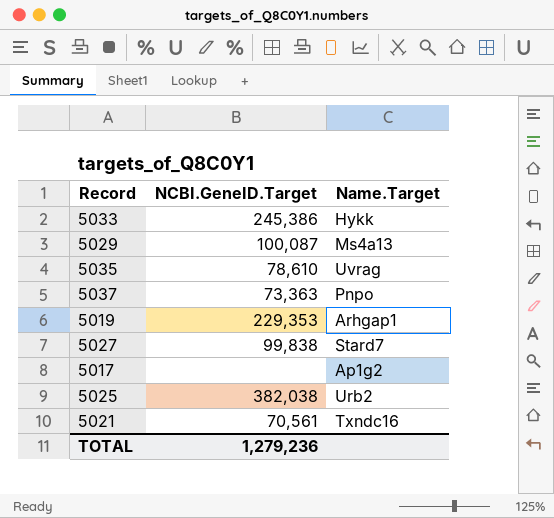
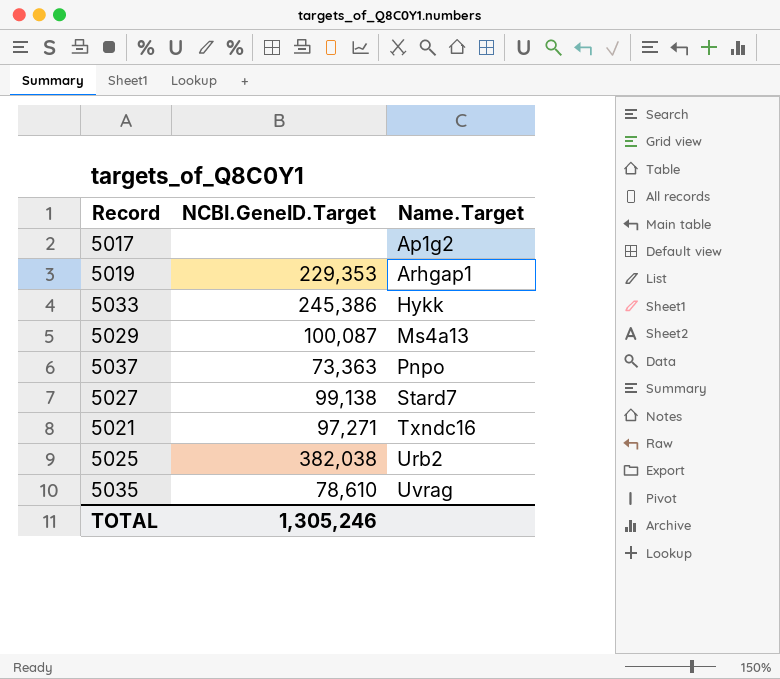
row order: none -> Name.Target ascending
5027 | NCBI.GeneID.Target: 99,838 -> 99,138
5021 | NCBI.GeneID.Target: 70,561 -> 97,271
TOTAL | NCBI.GeneID.Target: 1,279,236 -> 1,305,246

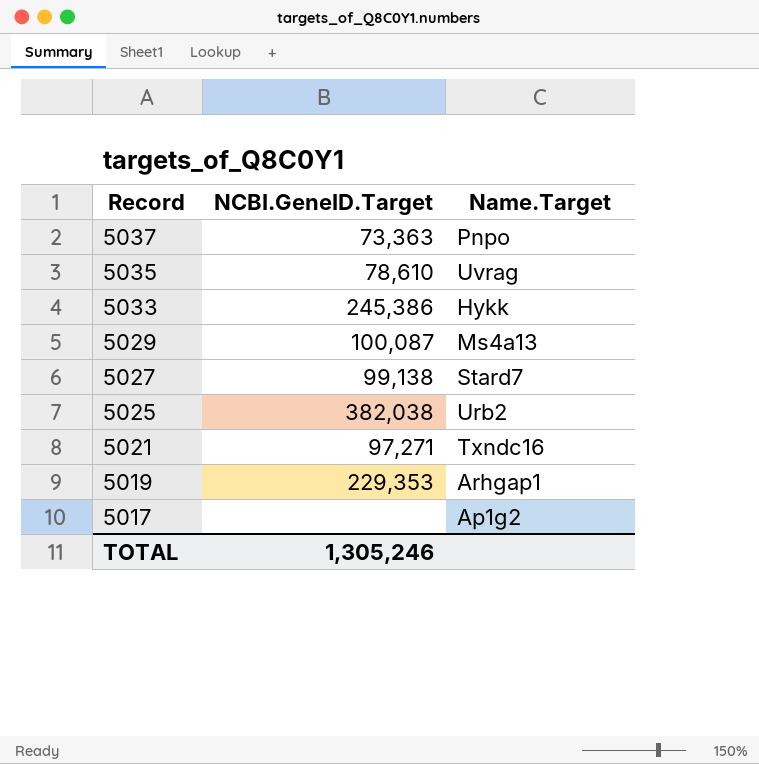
row order: Name.Target ascending -> Record descending

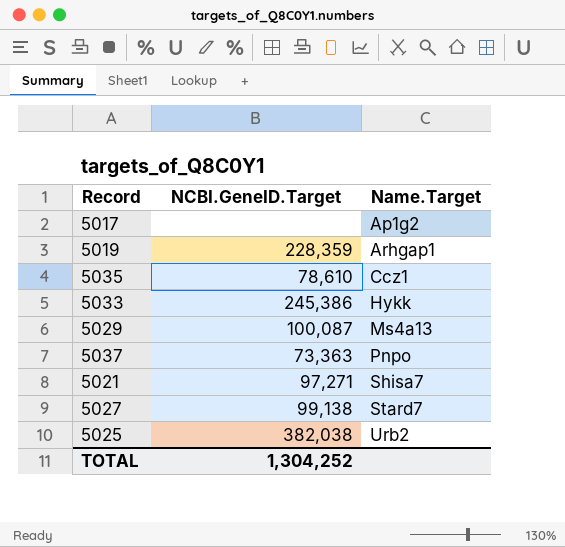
row order: Record descending -> Name.Target ascending
5019 | NCBI.GeneID.Target: 229,353 -> 228,359
5035 | Name.Target: Uvrag -> Ccz1
5021 | Name.Target: Txndc16 -> Shisa7
TOTAL | NCBI.GeneID.Target: 1,305,246 -> 1,304,252

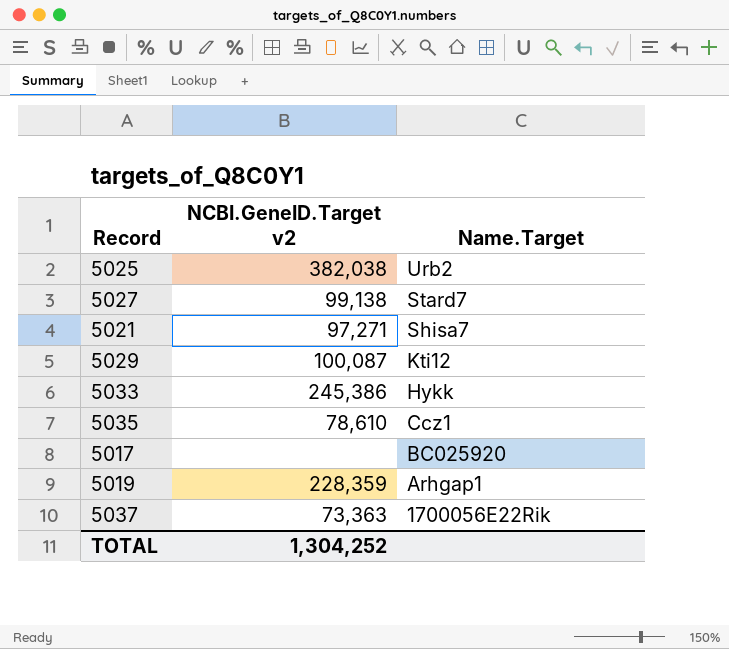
row order: Name.Target ascending -> Name.Target descending
column name: NCBI.GeneID.Target -> NCBI.GeneID.Target v2
5029 | Name.Target: Ms4a13 -> Kti12
5017 | Name.Target: Ap1g2 -> BC025920
5037 | Name.Target: Pnpo -> 1700056E22Rik

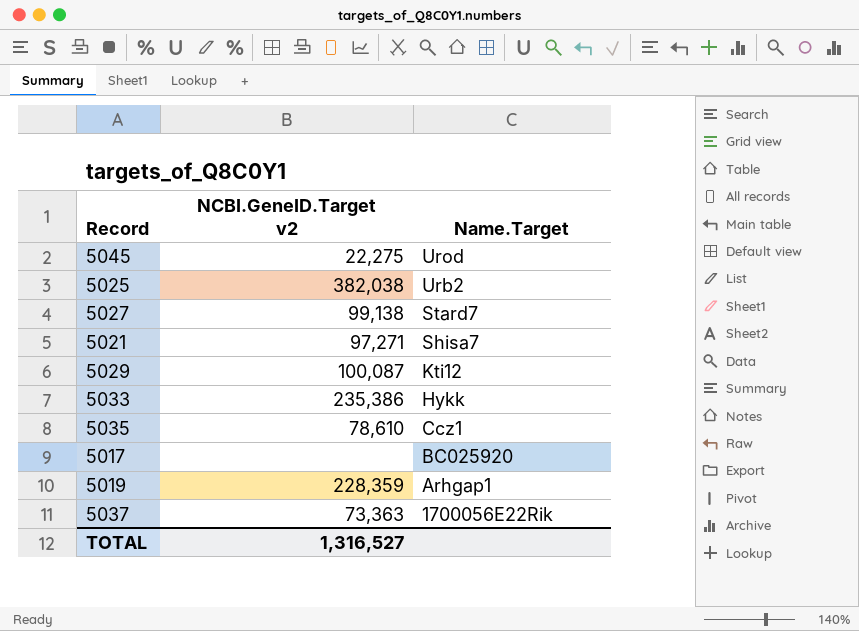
row 5045: none -> 22,275 | Urod
5033 | NCBI.GeneID.Target v2: 245,386 -> 235,386
TOTAL | NCBI.GeneID.Target v2: 1,304,252 -> 1,316,527

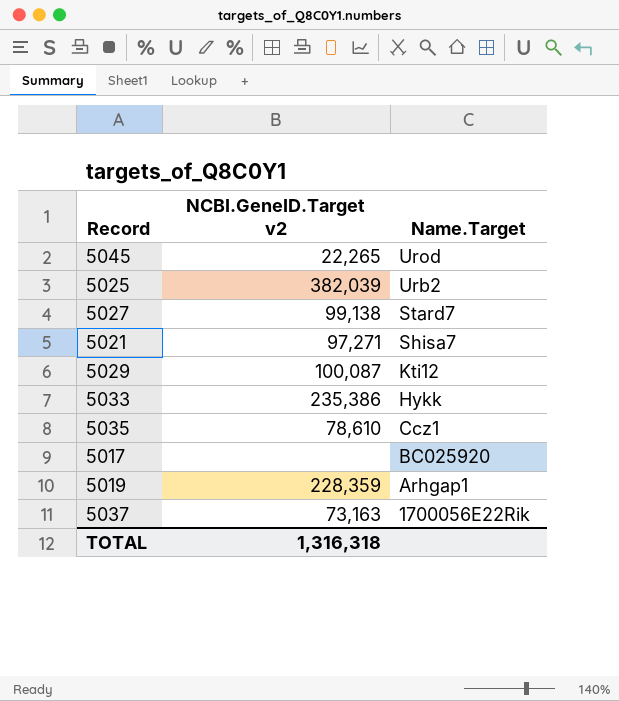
5045 | NCBI.GeneID.Target v2: 22,275 -> 22,265
5025 | NCBI.GeneID.Target v2: 382,038 -> 382,039
5037 | NCBI.GeneID.Target v2: 73,363 -> 73,163
TOTAL | NCBI.GeneID.Target v2: 1,316,527 -> 1,316,318

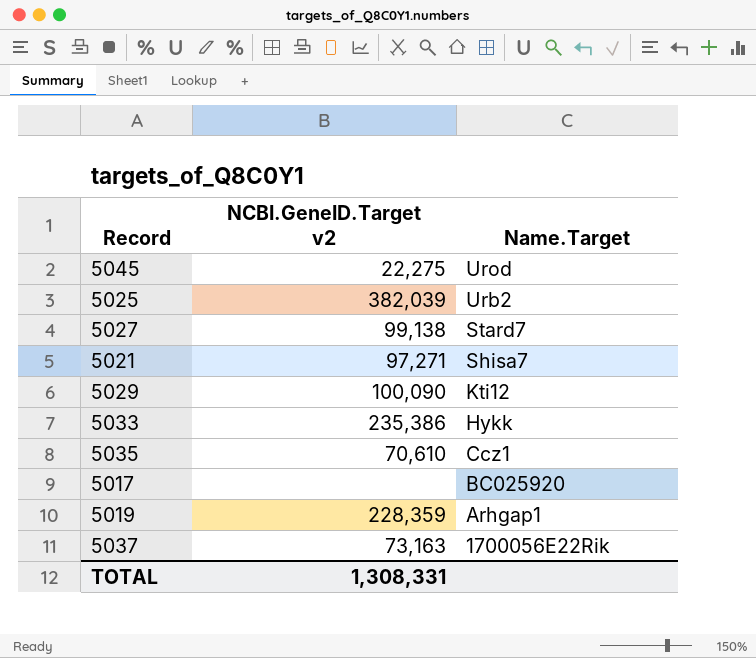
5045 | NCBI.GeneID.Target v2: 22,265 -> 22,275
5029 | NCBI.GeneID.Target v2: 100,087 -> 100,090
5035 | NCBI.GeneID.Target v2: 78,610 -> 70,610
TOTAL | NCBI.GeneID.Target v2: 1,316,318 -> 1,308,331

